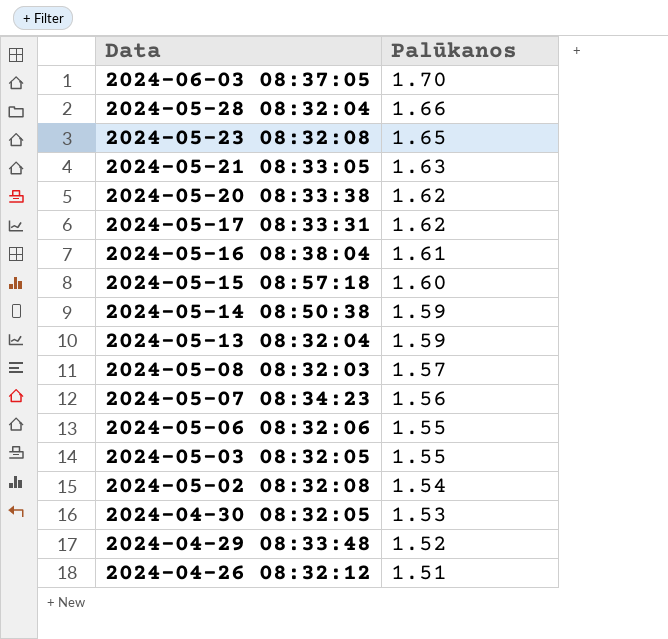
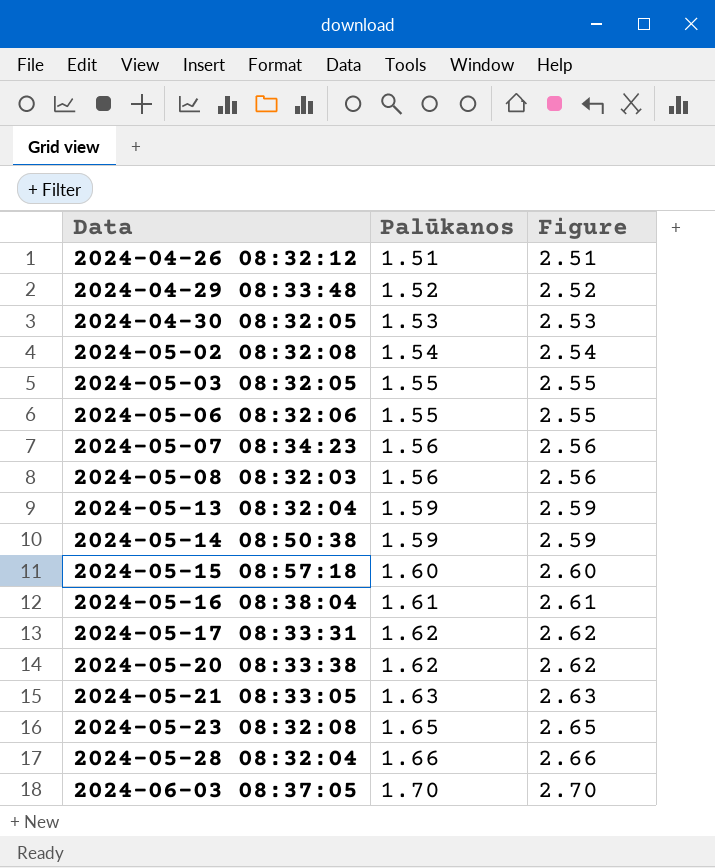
row order: Data descending -> Data ascending
column Figure | formula: none -> [Palūkanos] + 1
2024-05-08 08:32:03 | Palūkanos: 1.57 -> 1.56

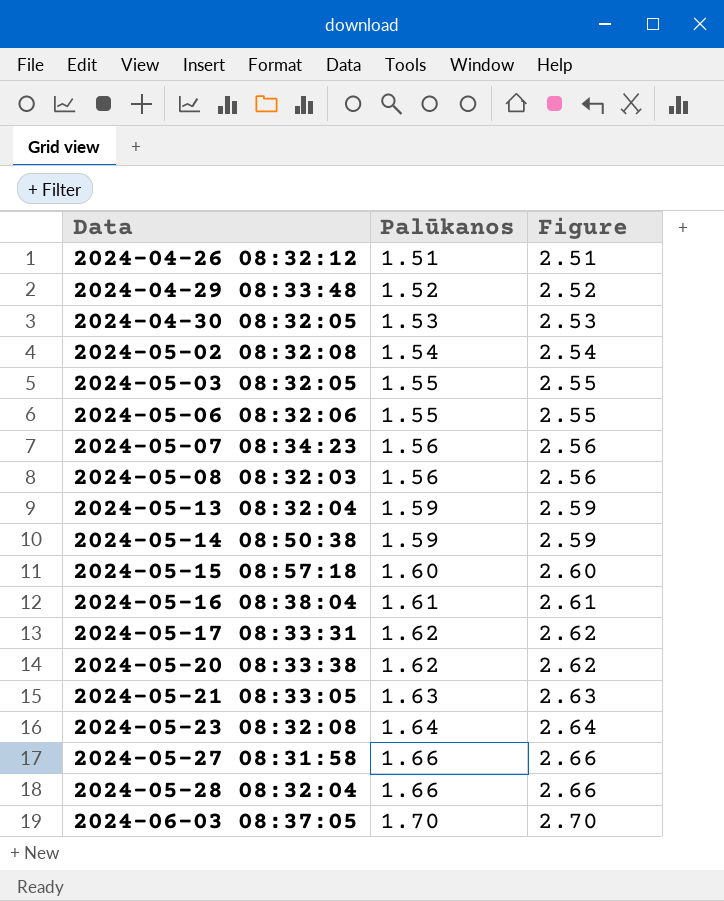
2024-05-23 08:32:08 | Palūkanos: 1.65 -> 1.64
2024-05-23 08:32:08 | Figure: 2.65 -> 2.64
row 2024-05-27 08:31:58: none -> 1.66 | 2.66

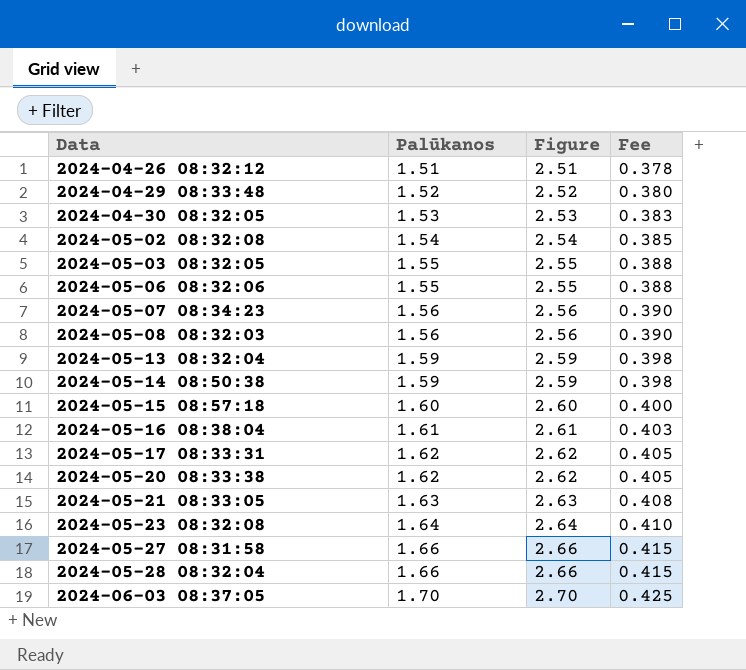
column Fee | formula: none -> [Palūkanos] * 0.25

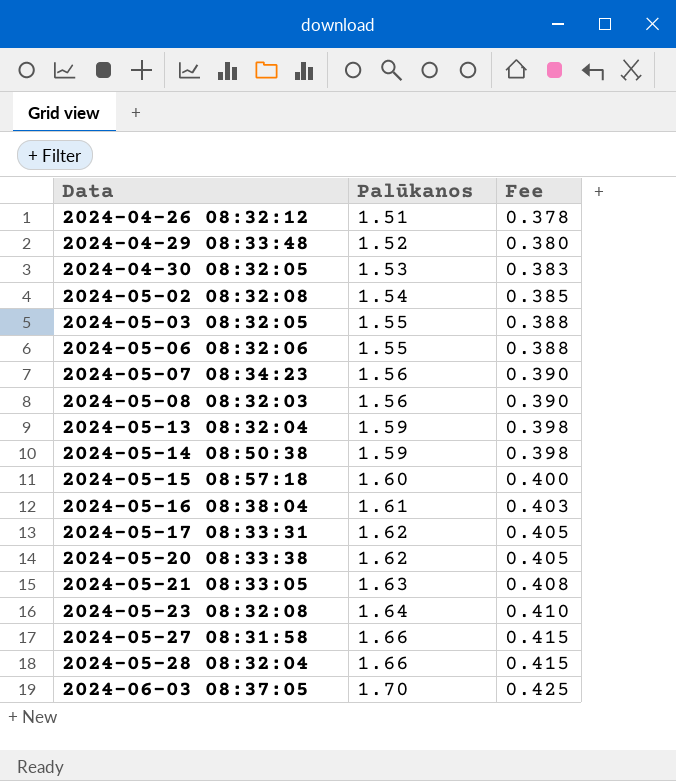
column Figure | formula: [Palūkanos] + 1 -> none

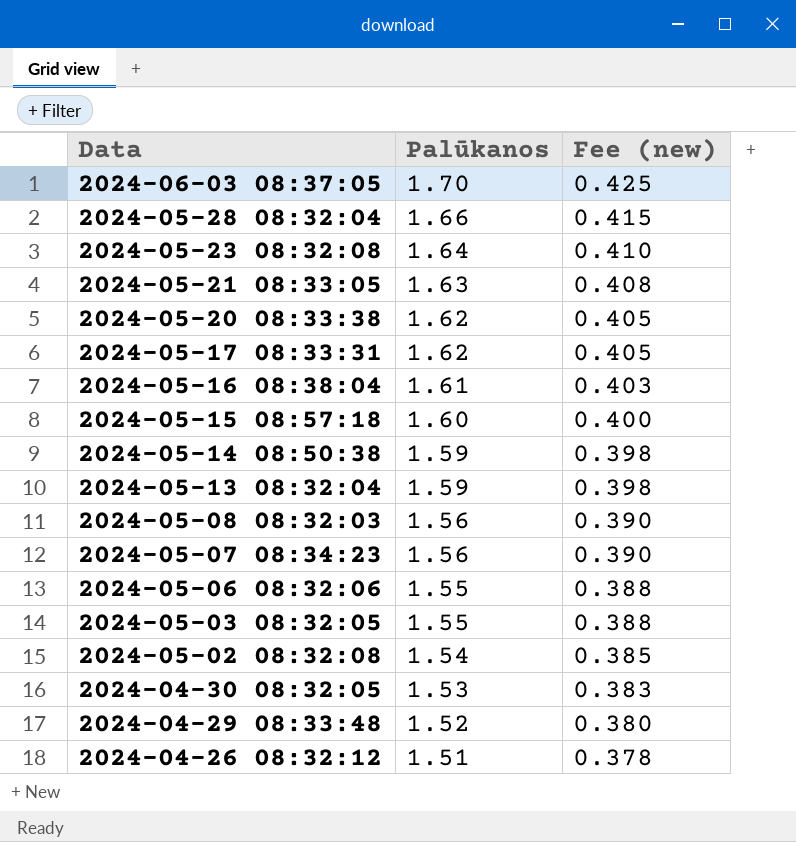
row order: Data ascending -> Data descending
column name: Fee -> Fee (new)
row 2024-05-27 08:31:58: 1.66 | 0.415 -> none

